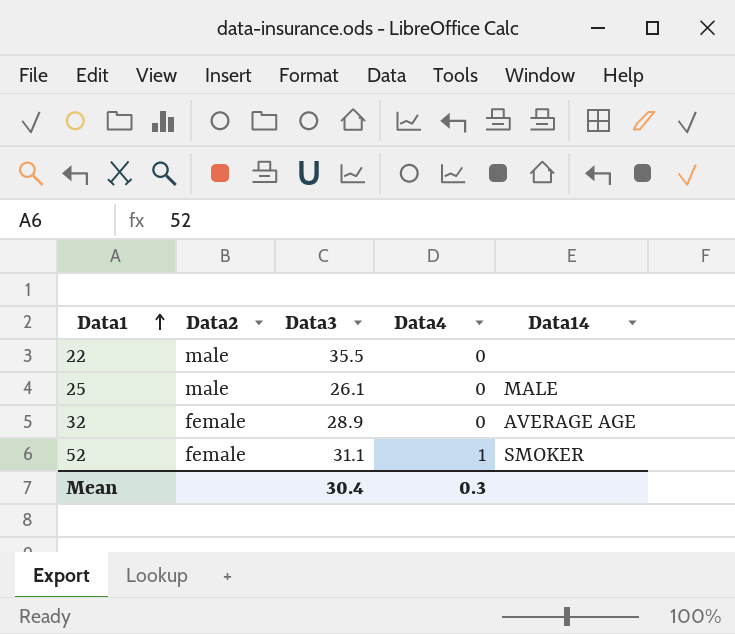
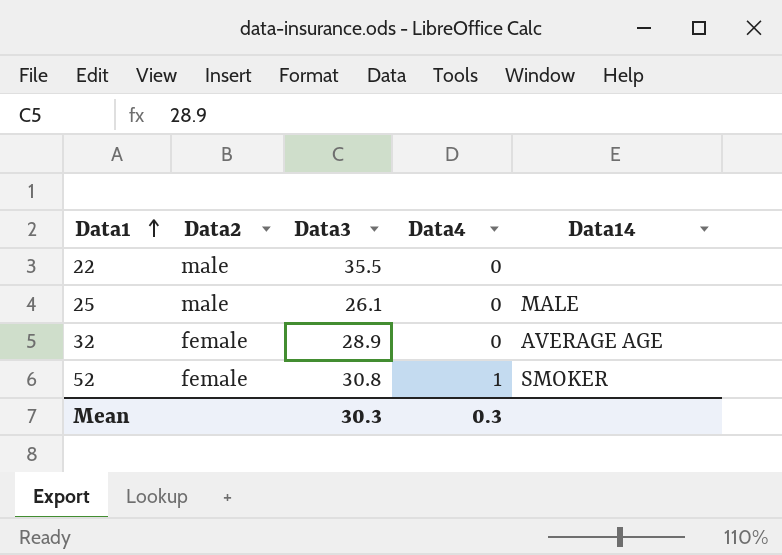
52 | Data3: 31.1 -> 30.8
Mean | Data3: 30.4 -> 30.3

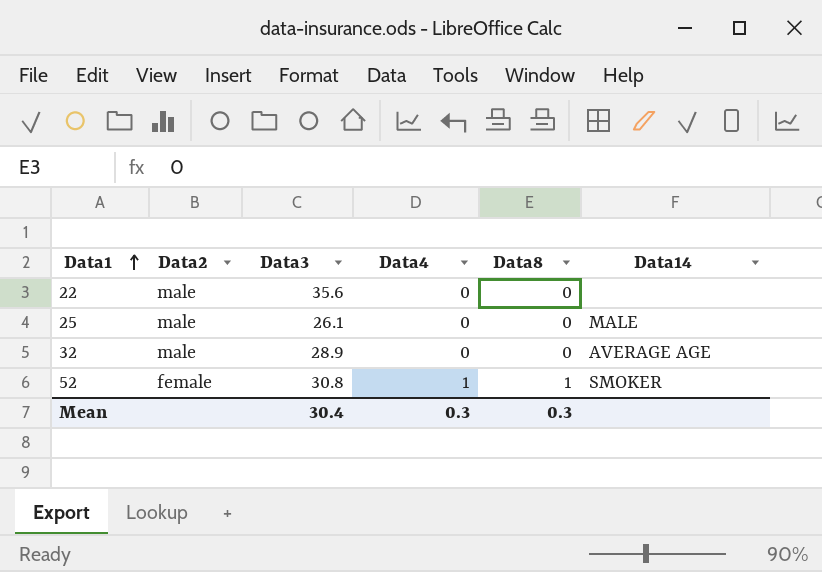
column Data8 | position: none -> 5
22 | Data3: 35.5 -> 35.6
32 | Data2: female -> male
Mean | Data3: 30.3 -> 30.4

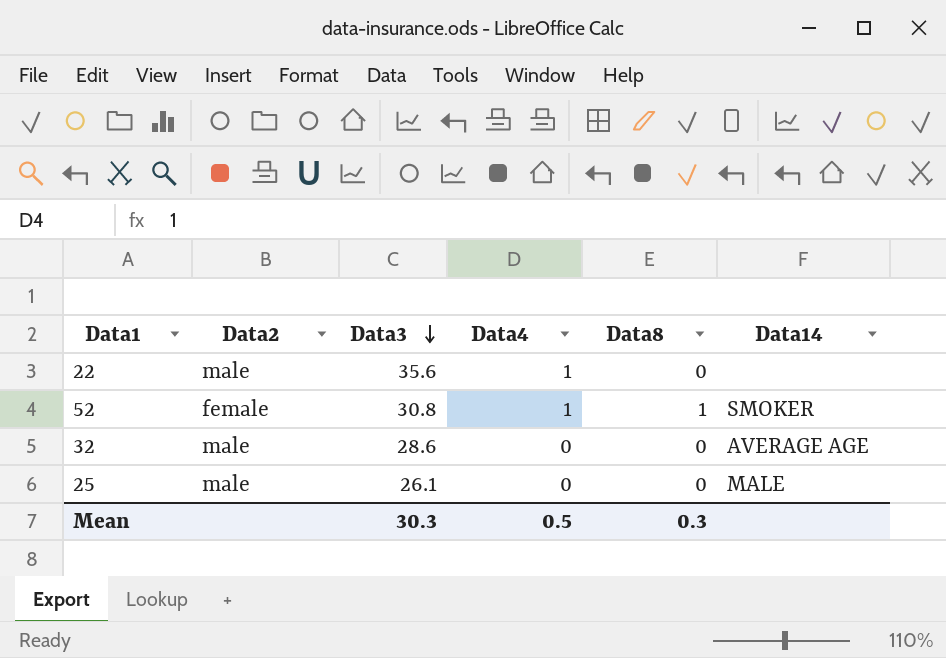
row order: Data1 ascending -> Data3 descending
22 | Data4: 0 -> 1
32 | Data3: 28.9 -> 28.6
Mean | Data3: 30.4 -> 30.3
Mean | Data4: 0.3 -> 0.5

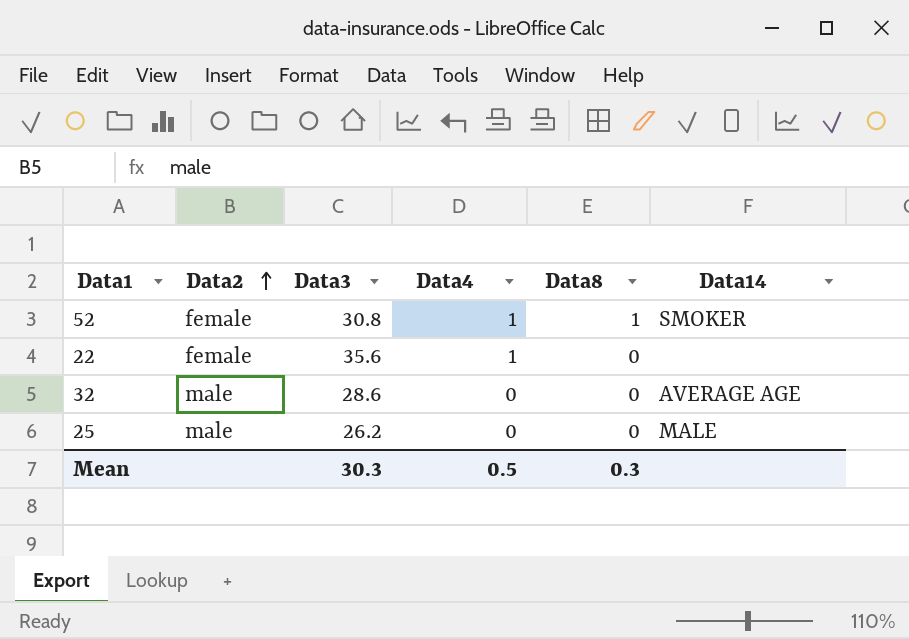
row order: Data3 descending -> Data2 ascending
22 | Data2: male -> female
25 | Data3: 26.1 -> 26.2

